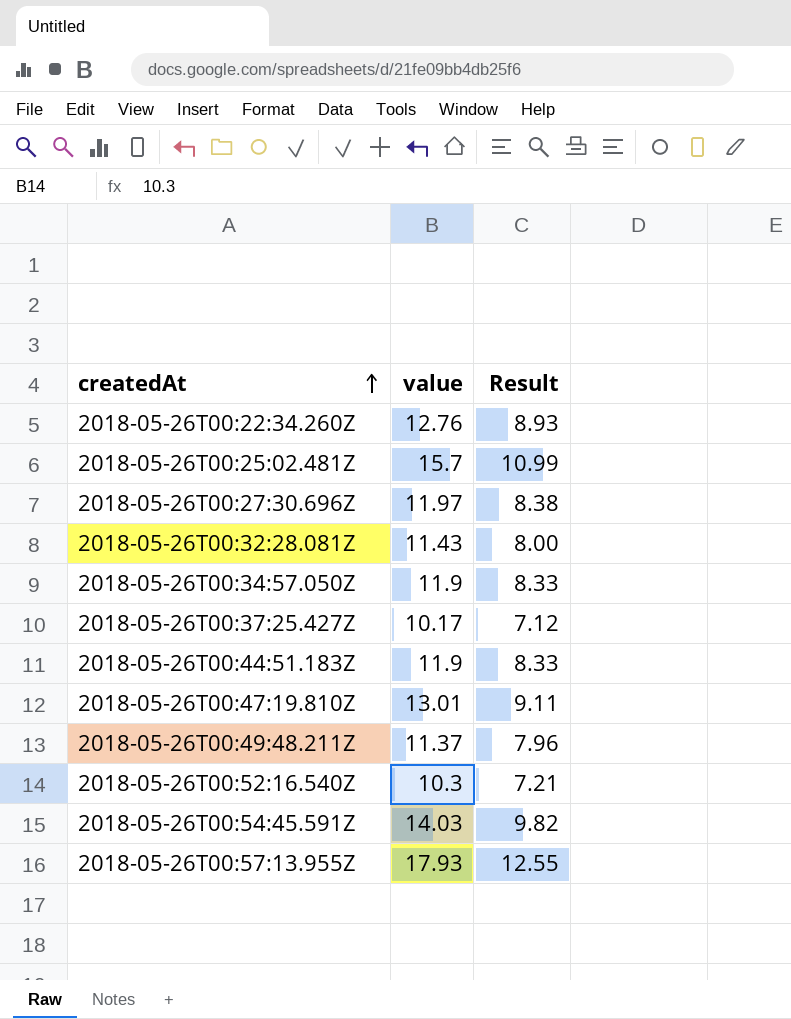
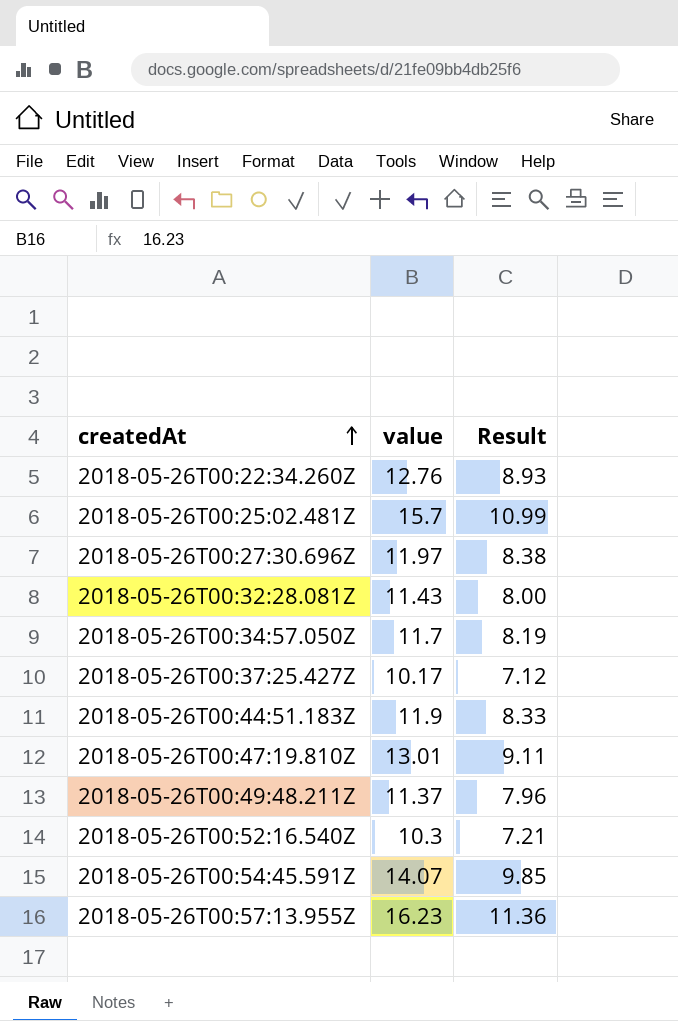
2018-05-26T00:34:57.050Z | value: 11.9 -> 11.7
2018-05-26T00:34:57.050Z | Result: 8.33 -> 8.19
2018-05-26T00:54:45.591Z | value: 14.03 -> 14.07
2018-05-26T00:54:45.591Z | Result: 9.82 -> 9.85
2018-05-26T00:57:13.955Z | value: 17.93 -> 16.23
2018-05-26T00:57:13.955Z | Result: 12.55 -> 11.36

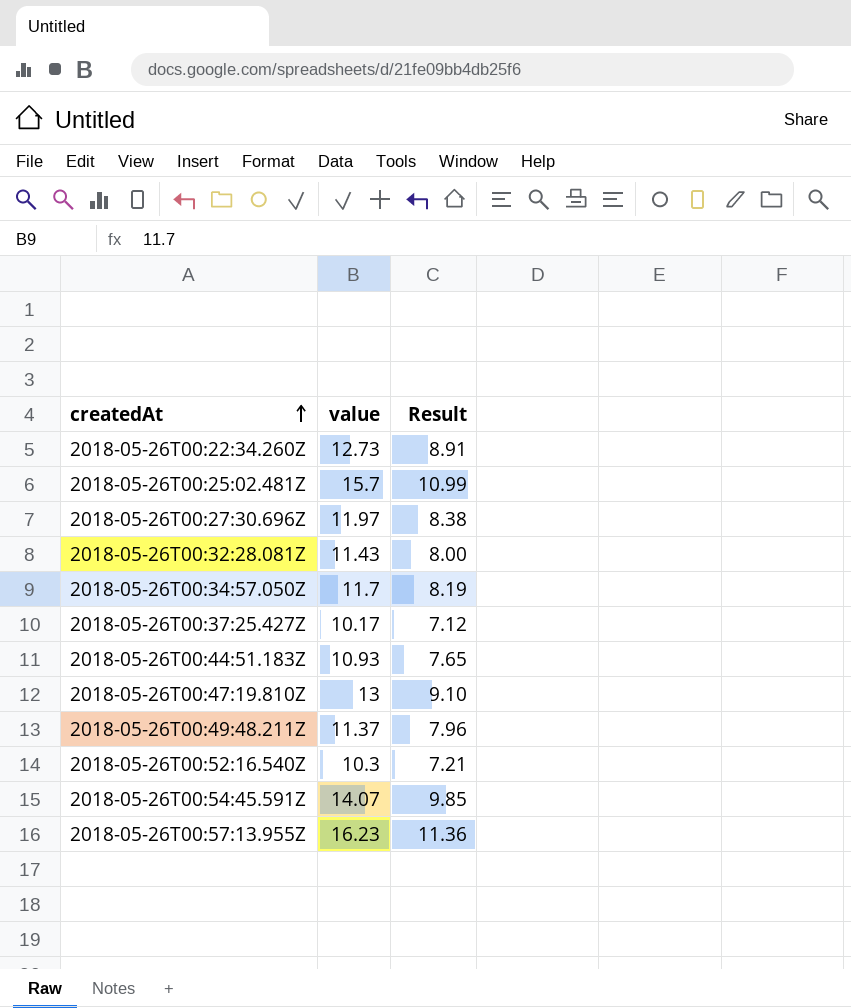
2018-05-26T00:22:34.260Z | value: 12.76 -> 12.73
2018-05-26T00:22:34.260Z | Result: 8.93 -> 8.91
2018-05-26T00:44:51.183Z | value: 11.9 -> 10.93
2018-05-26T00:44:51.183Z | Result: 8.33 -> 7.65
2018-05-26T00:47:19.810Z | value: 13.01 -> 13
2018-05-26T00:47:19.810Z | Result: 9.11 -> 9.10

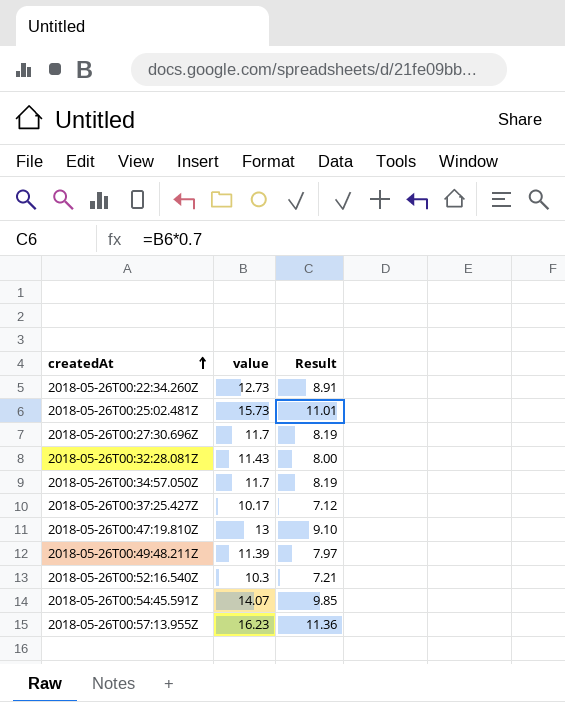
row 2018-05-26T00:44:51.183Z: 10.93 | 7.65 -> none
2018-05-26T00:25:02.481Z | value: 15.7 -> 15.73
2018-05-26T00:25:02.481Z | Result: 10.99 -> 11.01
2018-05-26T00:27:30.696Z | value: 11.97 -> 11.7
2018-05-26T00:27:30.696Z | Result: 8.38 -> 8.19
2018-05-26T00:49:48.211Z | value: 11.37 -> 11.39
2018-05-26T00:49:48.211Z | Result: 7.96 -> 7.97

